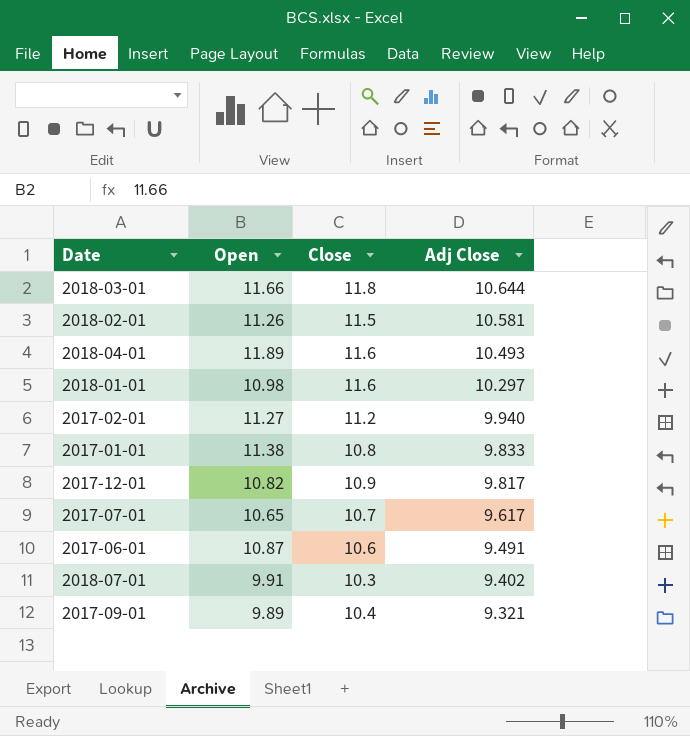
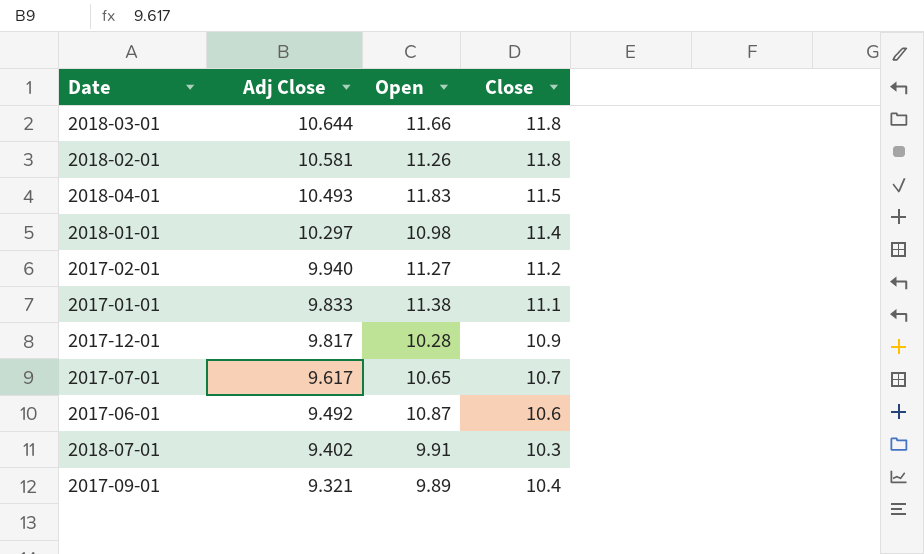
column Adj Close | position: 4 -> 2
2018-02-01 | Close: 11.5 -> 11.8
2018-04-01 | Open: 11.89 -> 11.83
2018-04-01 | Close: 11.6 -> 11.5
2018-01-01 | Close: 11.6 -> 11.4
2017-01-01 | Close: 10.8 -> 11.1
2017-12-01 | Open: 10.82 -> 10.28
2017-06-01 | Adj Close: 9.491 -> 9.492

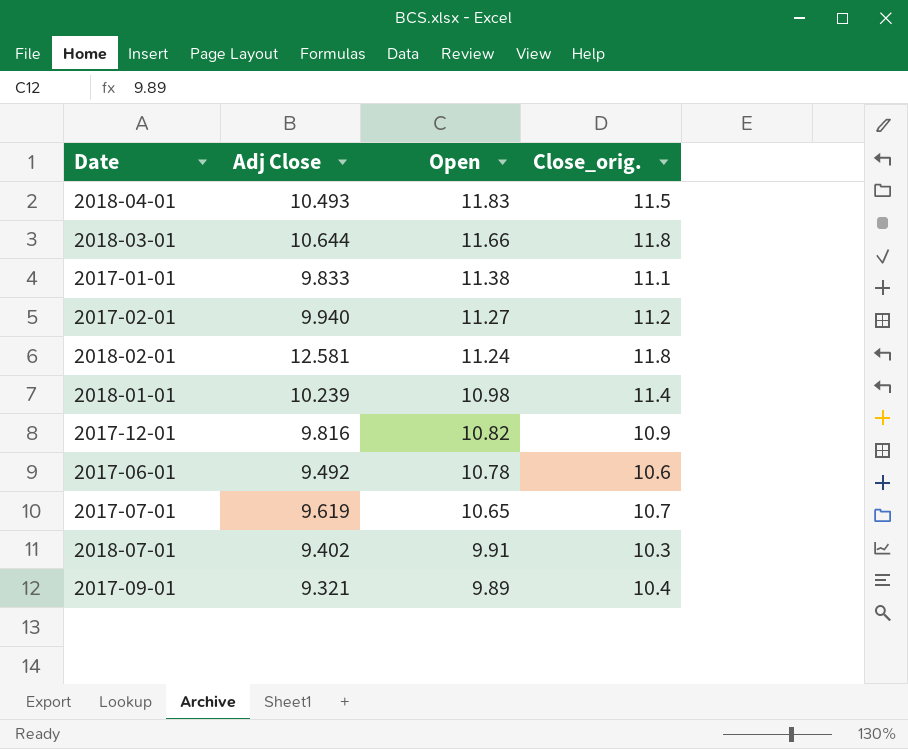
row order: Adj Close descending -> Open descending
column name: Close -> Close_orig.
2018-02-01 | Adj Close: 10.581 -> 12.581
2018-02-01 | Open: 11.26 -> 11.24
2018-01-01 | Adj Close: 10.297 -> 10.239
2017-12-01 | Adj Close: 9.817 -> 9.816
2017-12-01 | Open: 10.28 -> 10.82
2017-06-01 | Open: 10.87 -> 10.78
2017-07-01 | Adj Close: 9.617 -> 9.619

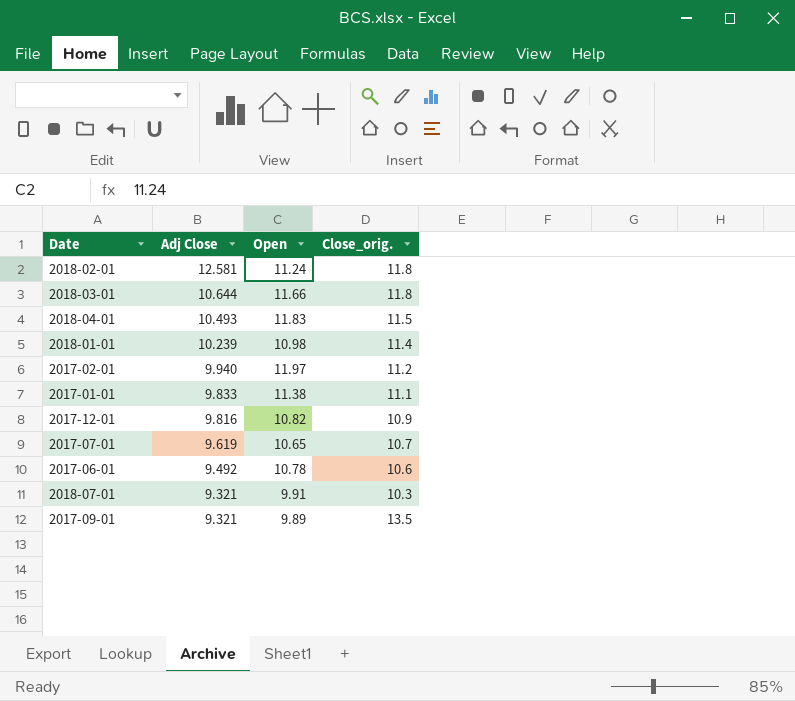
row order: Open descending -> Adj Close descending
2017-02-01 | Open: 11.27 -> 11.97
2018-07-01 | Adj Close: 9.402 -> 9.321
2017-09-01 | Close_orig.: 10.4 -> 13.5

